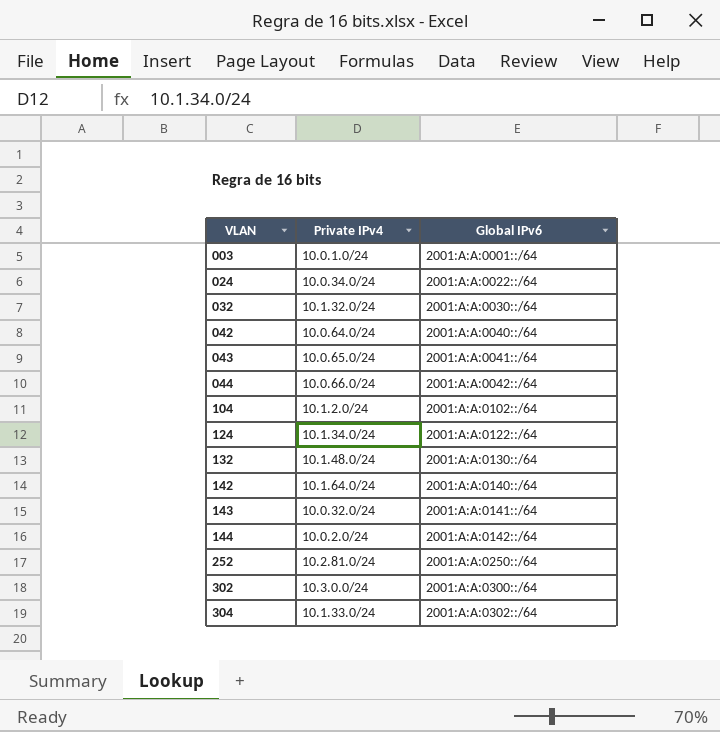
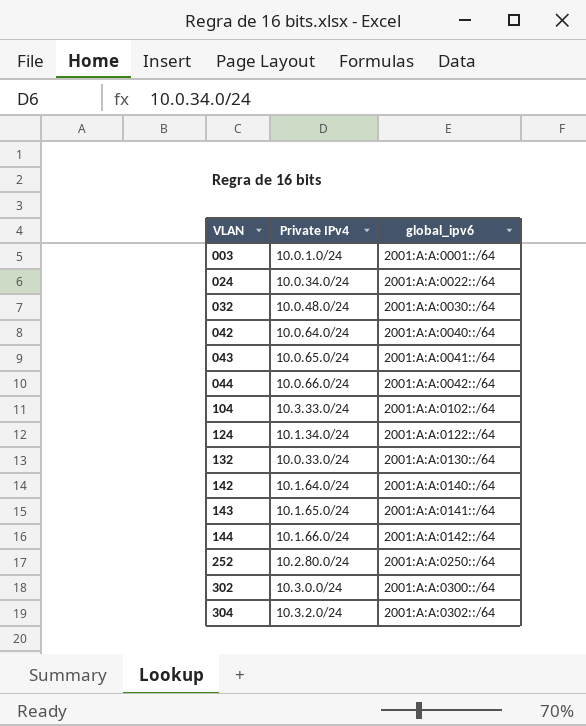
column name: Global IPv6 -> global_ipv6
032 | Private IPv4: 10.1.32.0/24 -> 10.0.48.0/24
104 | Private IPv4: 10.1.2.0/24 -> 10.3.33.0/24
132 | Private IPv4: 10.1.48.0/24 -> 10.0.33.0/24
143 | Private IPv4: 10.0.32.0/24 -> 10.1.65.0/24
144 | Private IPv4: 10.0.2.0/24 -> 10.1.66.0/24
252 | Private IPv4: 10.2.81.0/24 -> 10.2.80.0/24
304 | Private IPv4: 10.1.33.0/24 -> 10.3.2.0/24

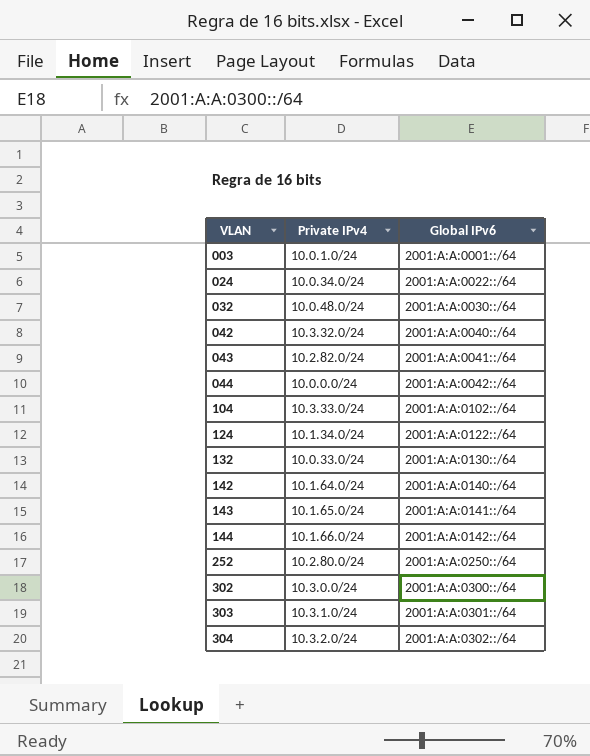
column name: global_ipv6 -> Global IPv6
042 | Private IPv4: 10.0.64.0/24 -> 10.3.32.0/24
043 | Private IPv4: 10.0.65.0/24 -> 10.2.82.0/24
044 | Private IPv4: 10.0.66.0/24 -> 10.0.0.0/24
row 303: none -> 10.3.1.0/24 | 2001:A:A:0301::/64

